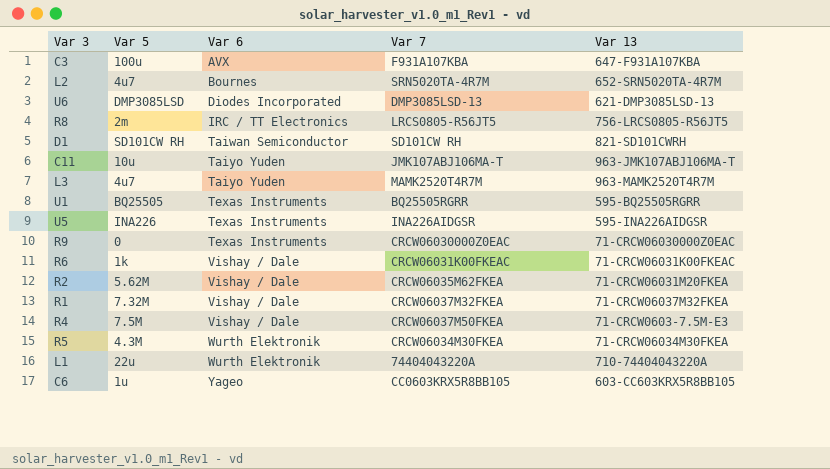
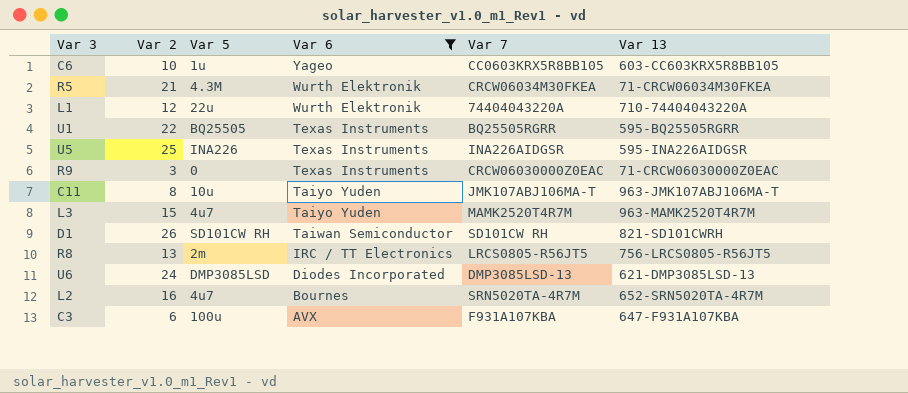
filter: none -> Var 6 != Vishay / Dale
row order: Var 6 ascending -> Var 6 descending
column Var 2 | position: none -> 2

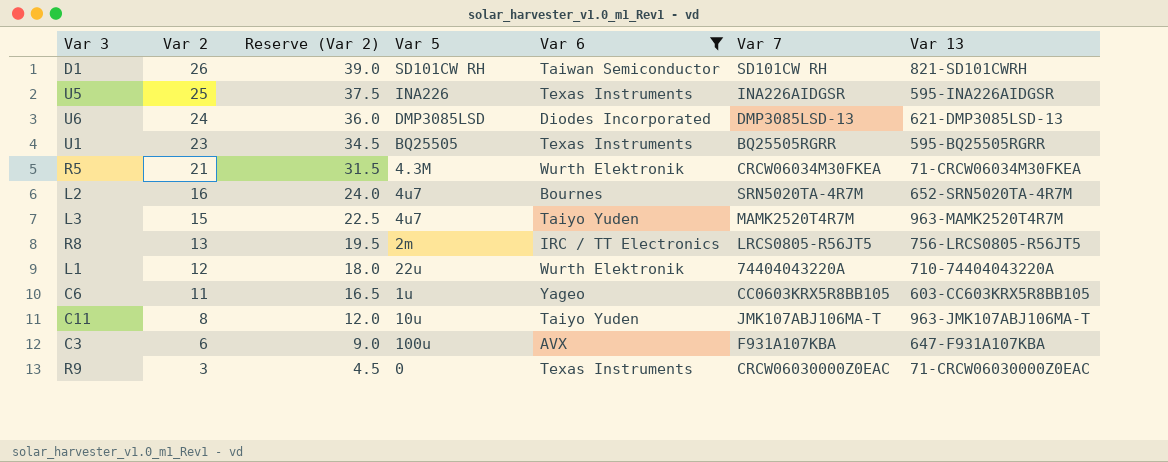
row order: Var 6 descending -> Var 2 descending
column Reserve (Var 2) | formula: none -> [Var 2] * 1.5
U1 | Var 2: 22 -> 23
C6 | Var 2: 10 -> 11

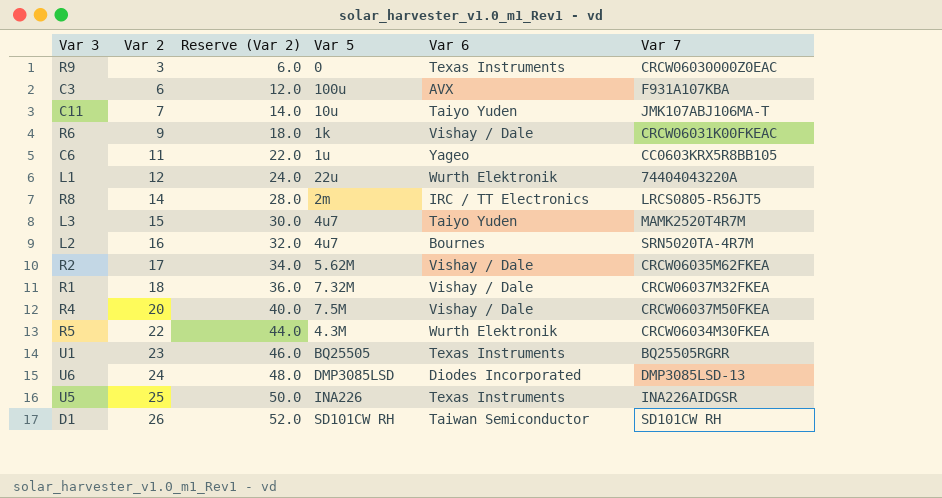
filter: Var 6 != Vishay / Dale -> none
row order: Var 2 descending -> Var 2 ascending
column Var 13 | position: 7 -> none
column Reserve (Var 2) | formula: [Var 2] * 1.5 -> [Var 2] * 2
C11 | Var 2: 8 -> 7
R8 | Var 2: 13 -> 14
R5 | Var 2: 21 -> 22

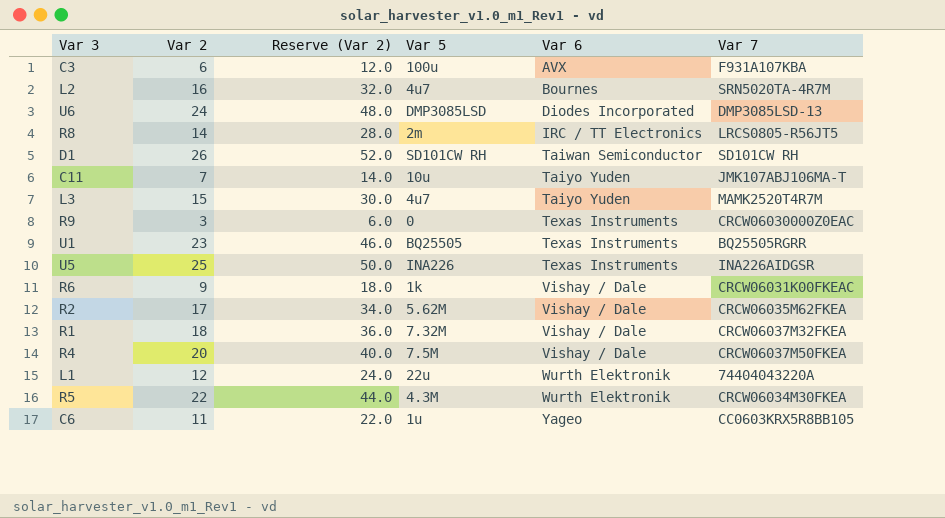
row order: Var 2 ascending -> Var 6 ascending

